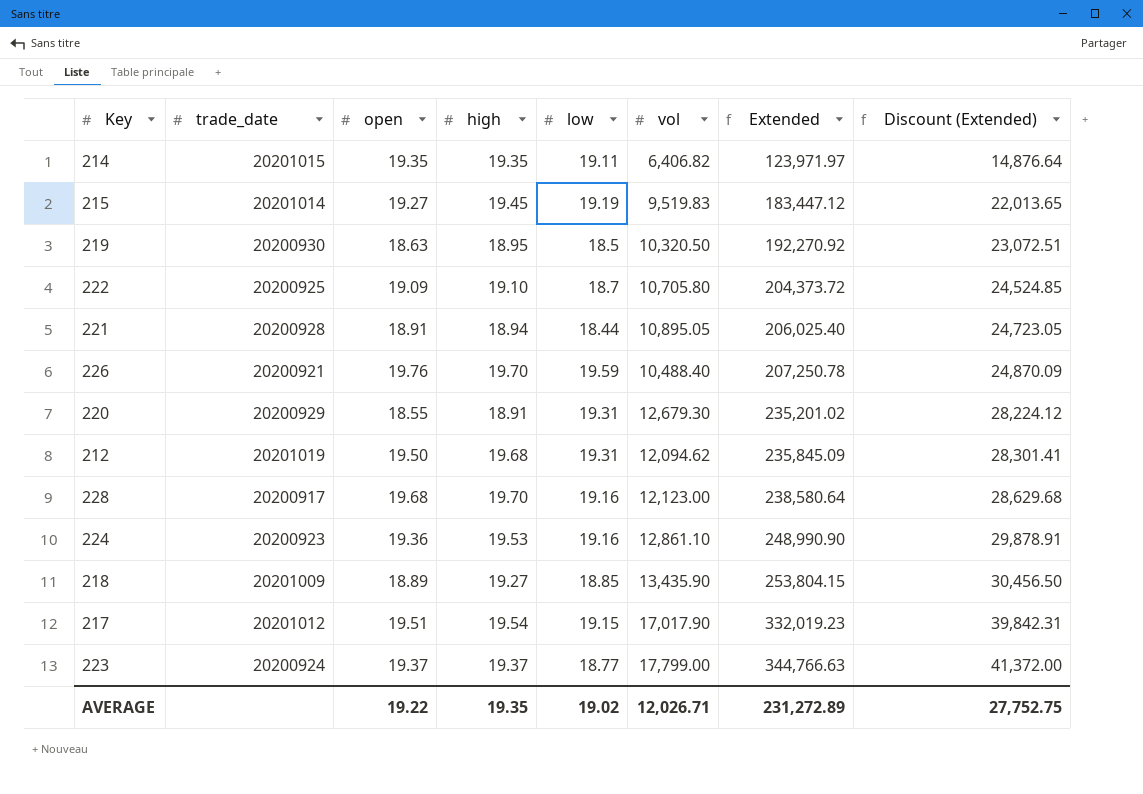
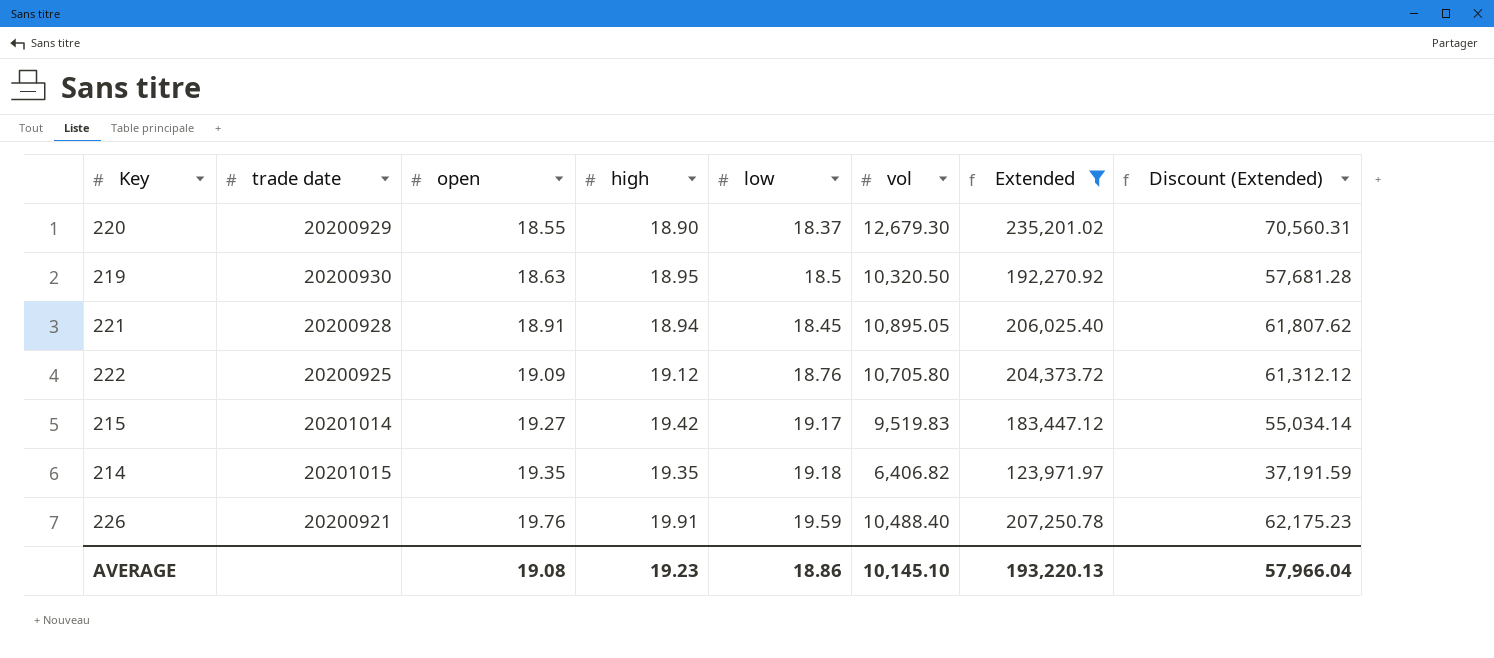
filter: none -> Extended <= 235,201.02
row order: Extended ascending -> open ascending
column name: trade_date -> trade date
column Discount (Extended) | formula: [Extended] * 0.12 -> [Extended] * 0.3
220 | high: 18.91 -> 18.90
220 | low: 19.31 -> 18.37
221 | low: 18.44 -> 18.45
222 | high: 19.10 -> 19.12
222 | low: 18.7 -> 18.76
215 | high: 19.45 -> 19.42
215 | low: 19.19 -> 19.17
214 | low: 19.11 -> 19.18
226 | high: 19.70 -> 19.91
AVERAGE | open: 19.22 -> 19.08
AVERAGE | high: 19.35 -> 19.23
AVERAGE | low: 19.02 -> 18.86
AVERAGE | vol: 12,026.71 -> 10,145.10
AVERAGE | Extended: 231,272.89 -> 193,220.13
AVERAGE | Discount (Extended): 27,752.75 -> 57,966.04

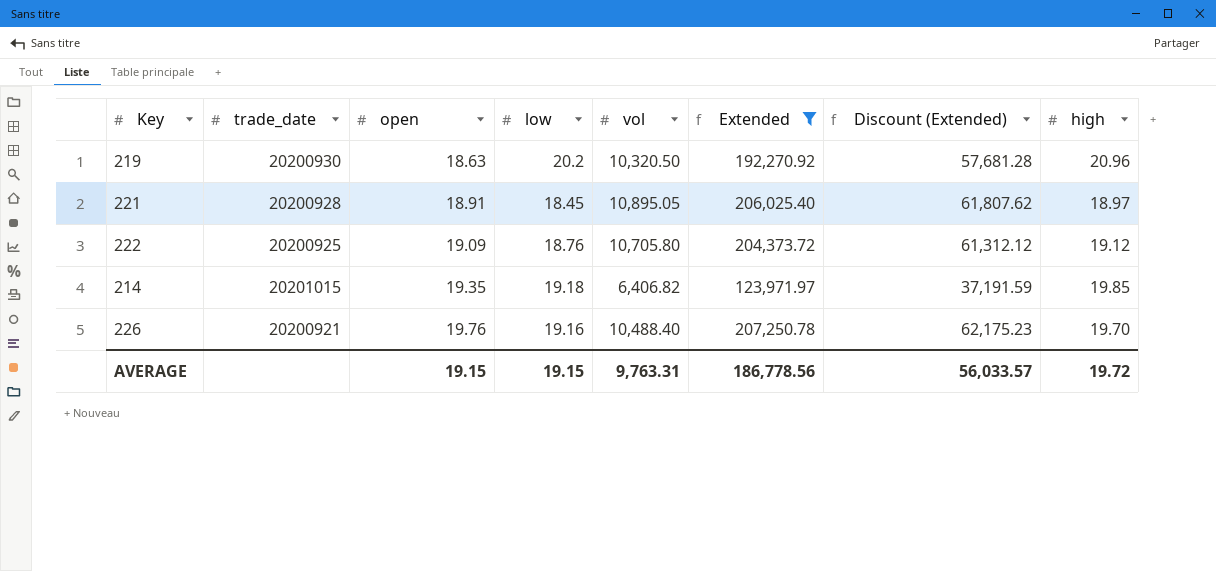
column name: trade date -> trade_date
column high | position: 4 -> 8
row 220: 20200929 | 18.55 | 18.90 | 18.37 | 12,679.30 | 235,201.02 | 70,560.31 -> none
row 215: 20201014 | 19.27 | 19.42 | 19.17 | 9,519.83 | 183,447.12 | 55,034.14 -> none
219 | low: 18.5 -> 20.2
219 | high: 18.95 -> 20.96
221 | high: 18.94 -> 18.97
214 | high: 19.35 -> 19.85
226 | low: 19.59 -> 19.16
226 | high: 19.91 -> 19.70
AVERAGE | open: 19.08 -> 19.15
AVERAGE | low: 18.86 -> 19.15
AVERAGE | vol: 10,145.10 -> 9,763.31
AVERAGE | Extended: 193,220.13 -> 186,778.56
AVERAGE | Discount (Extended): 57,966.04 -> 56,033.57
AVERAGE | high: 19.23 -> 19.72

